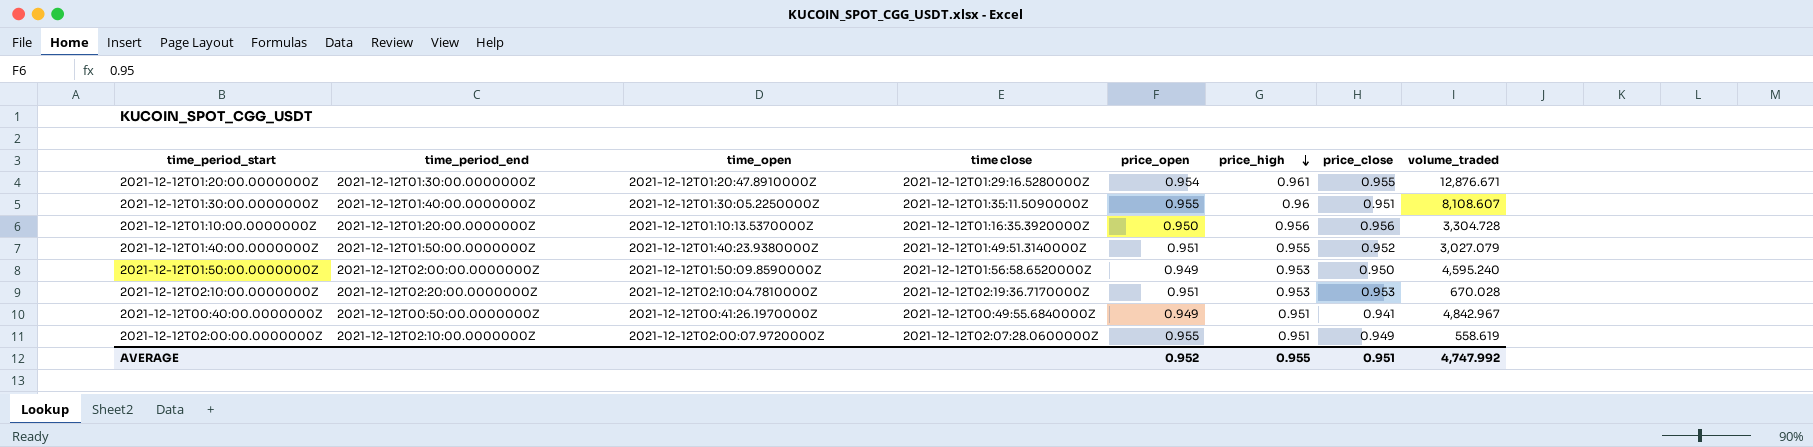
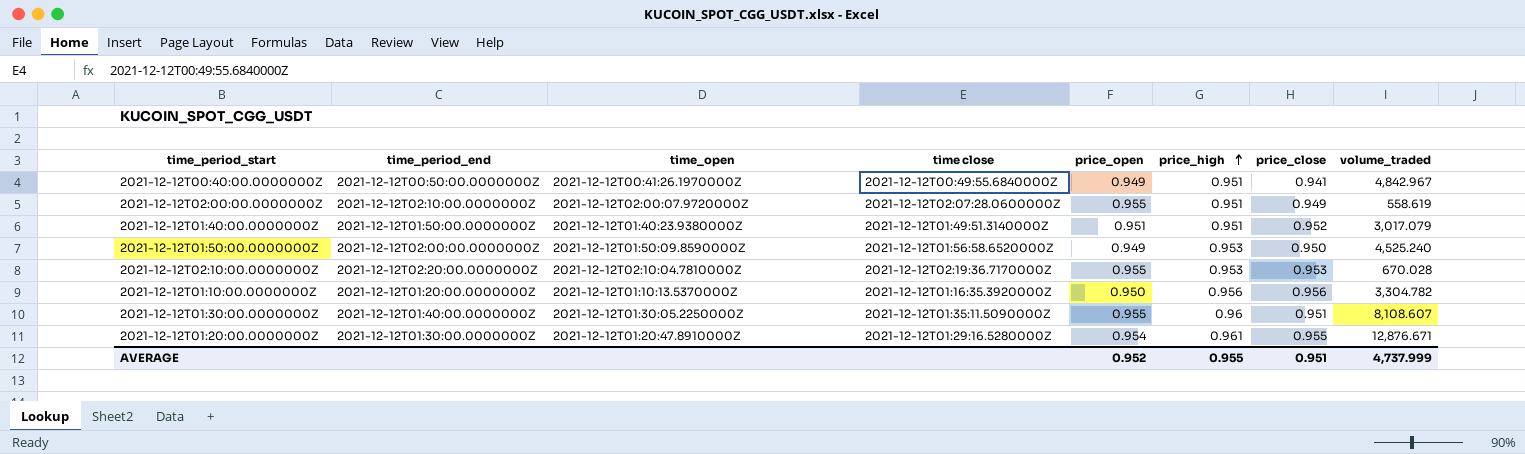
row order: price_high descending -> price_high ascending
2021-12-12T01:40:00.0000000Z | price_high: 0.955 -> 0.951
2021-12-12T01:40:00.0000000Z | volume_traded: 3,027.079 -> 3,017.079
2021-12-12T01:50:00.0000000Z | volume_traded: 4,595.240 -> 4,525.240
2021-12-12T02:10:00.0000000Z | price_open: 0.951 -> 0.955
2021-12-12T01:10:00.0000000Z | volume_traded: 3,304.728 -> 3,304.782
AVERAGE | volume_traded: 4,747.992 -> 4,737.999

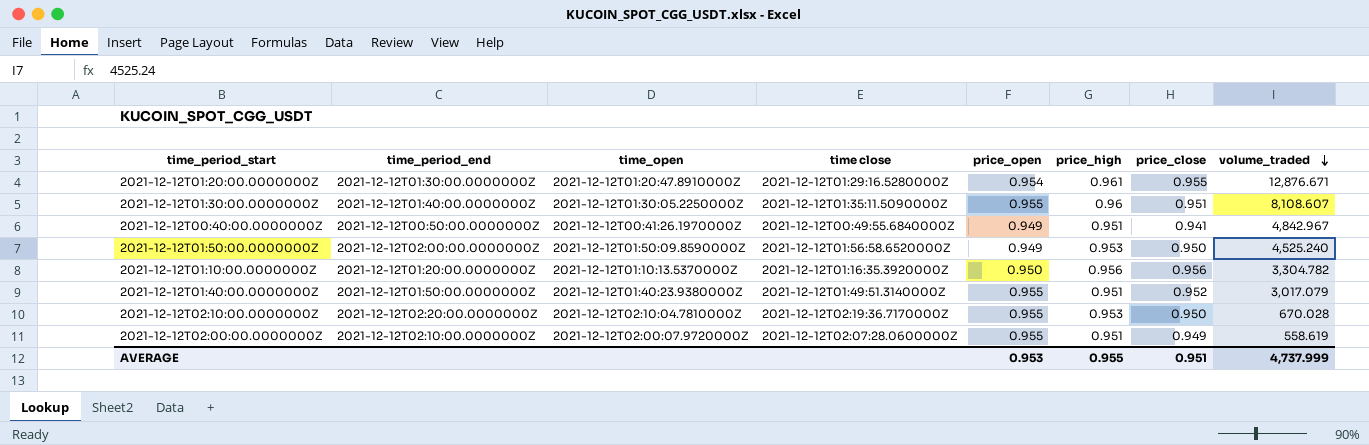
row order: price_high ascending -> volume_traded descending
2021-12-12T01:40:00.0000000Z | price_open: 0.951 -> 0.955
2021-12-12T02:10:00.0000000Z | price_close: 0.953 -> 0.950
AVERAGE | price_open: 0.952 -> 0.953

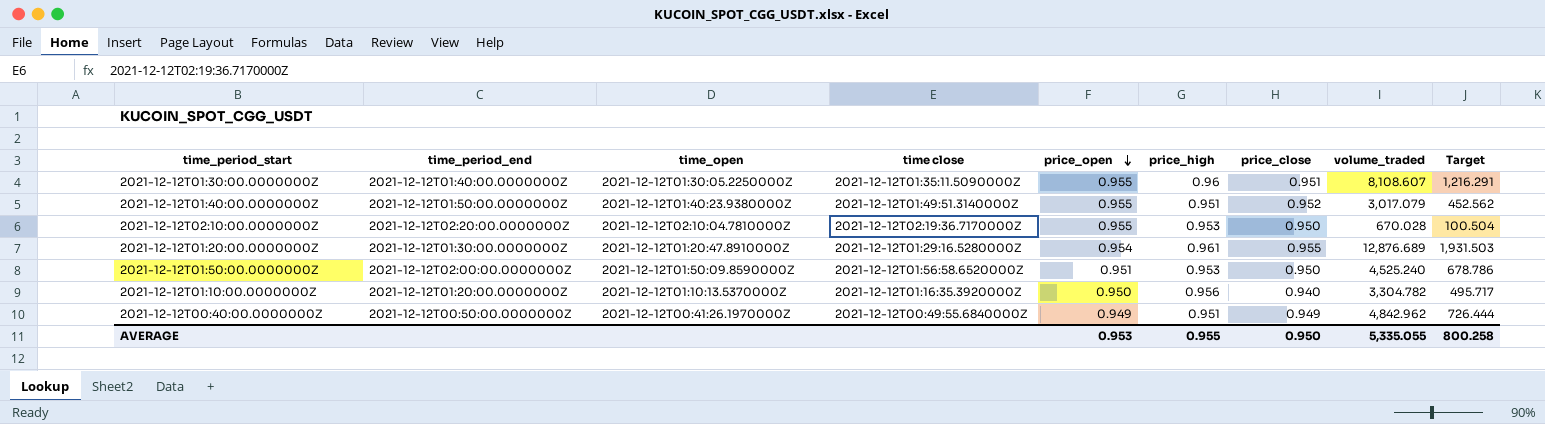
row order: volume_traded descending -> price_open descending
column Target | formula: none -> [volume_traded] * 0.15
row 2021-12-12T02:00:00.0000000Z: 2021-12-12T02:10:00.0000000Z | 2021-12-12T02:00:07.9720000Z | 2021-12-12T02:07:28.0600000Z | 0.955 | 0.951 | 0.949 | 558.619 -> none
2021-12-12T01:20:00.0000000Z | volume_traded: 12,876.671 -> 12,876.689
2021-12-12T01:50:00.0000000Z | price_open: 0.949 -> 0.951
2021-12-12T01:10:00.0000000Z | price_close: 0.956 -> 0.940
2021-12-12T00:40:00.0000000Z | price_close: 0.941 -> 0.949
2021-12-12T00:40:00.0000000Z | volume_traded: 4,842.967 -> 4,842.962
AVERAGE | price_close: 0.951 -> 0.950
AVERAGE | volume_traded: 4,737.999 -> 5,335.055

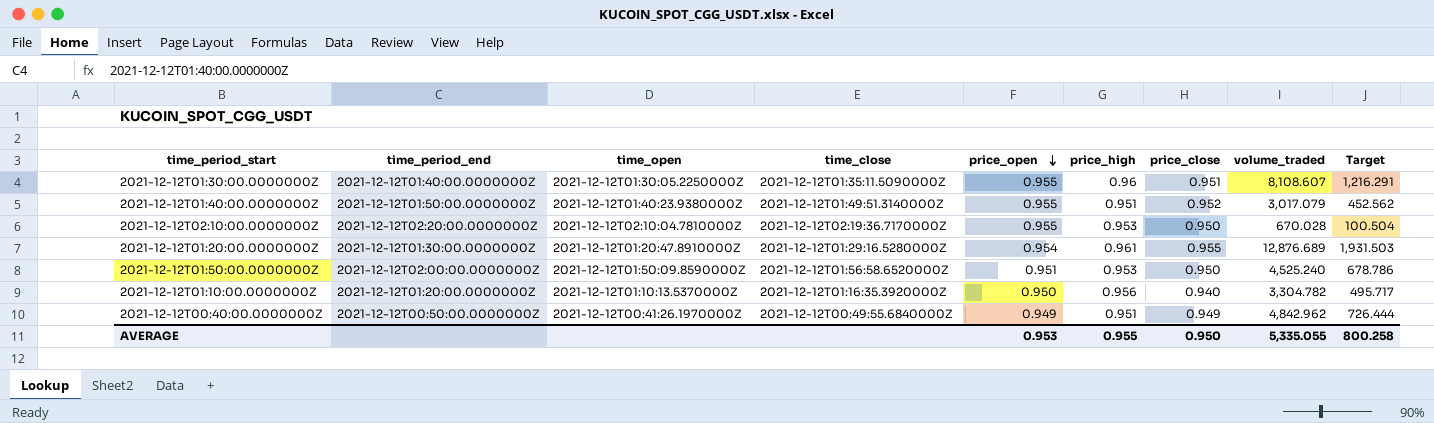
column name: time close -> time_close

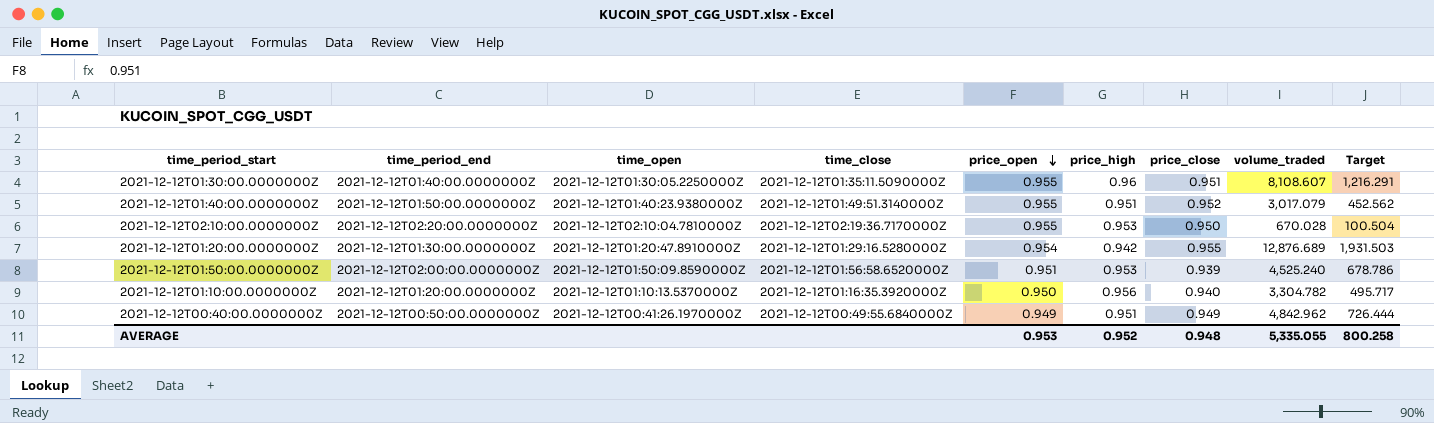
2021-12-12T01:20:00.0000000Z | price_high: 0.961 -> 0.942
2021-12-12T01:50:00.0000000Z | price_close: 0.950 -> 0.939
AVERAGE | price_high: 0.955 -> 0.952
AVERAGE | price_close: 0.950 -> 0.948

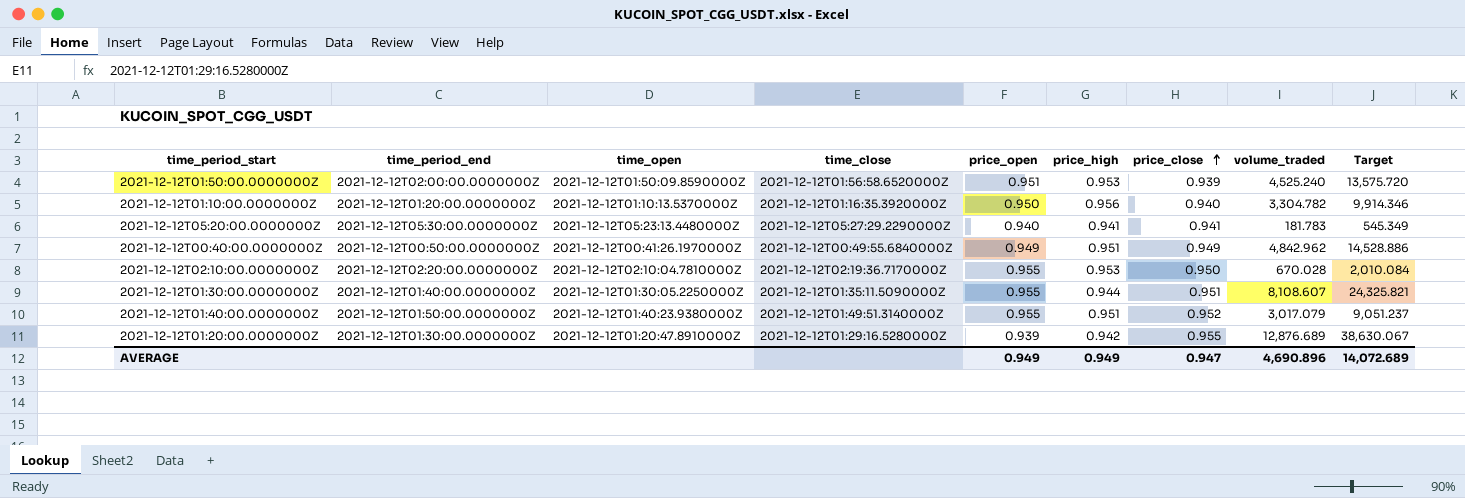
row order: price_open descending -> price_close ascending
column Target | formula: [volume_traded] * 0.15 -> [volume_traded] * 3
row 2021-12-12T05:20:00.0000000Z: none -> 2021-12-12T05:30:00.0000000Z | 2021-12-12T05:23:13.4480000Z | 2021-12-12T05:27:29.2290000Z | 0.940 | 0.941 | 0.941 | 181.783 | 545.349
2021-12-12T01:30:00.0000000Z | price_high: 0.96 -> 0.944
2021-12-12T01:20:00.0000000Z | price_open: 0.954 -> 0.939
AVERAGE | price_open: 0.953 -> 0.949
AVERAGE | price_high: 0.952 -> 0.949
AVERAGE | price_close: 0.948 -> 0.947
AVERAGE | volume_traded: 5,335.055 -> 4,690.896
AVERAGE | Target: 800.258 -> 14,072.689

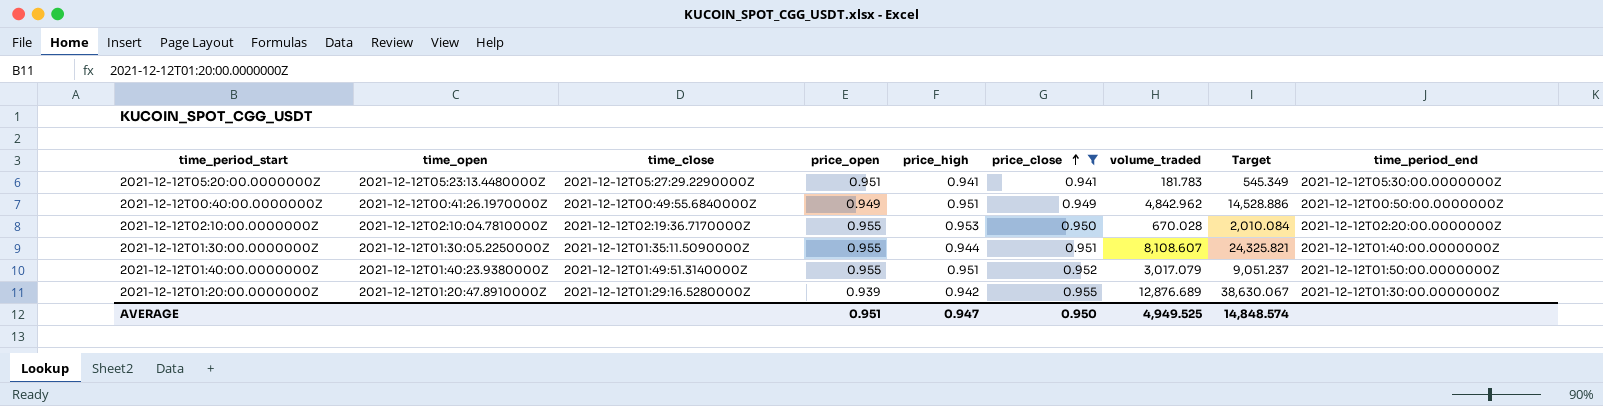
filter: none -> price_close >= 0.941
column time_period_end | position: 2 -> 9
2021-12-12T05:20:00.0000000Z | price_open: 0.940 -> 0.951
AVERAGE | price_open: 0.949 -> 0.951
AVERAGE | price_high: 0.949 -> 0.947
AVERAGE | price_close: 0.947 -> 0.950
AVERAGE | volume_traded: 4,690.896 -> 4,949.525
AVERAGE | Target: 14,072.689 -> 14,848.574

